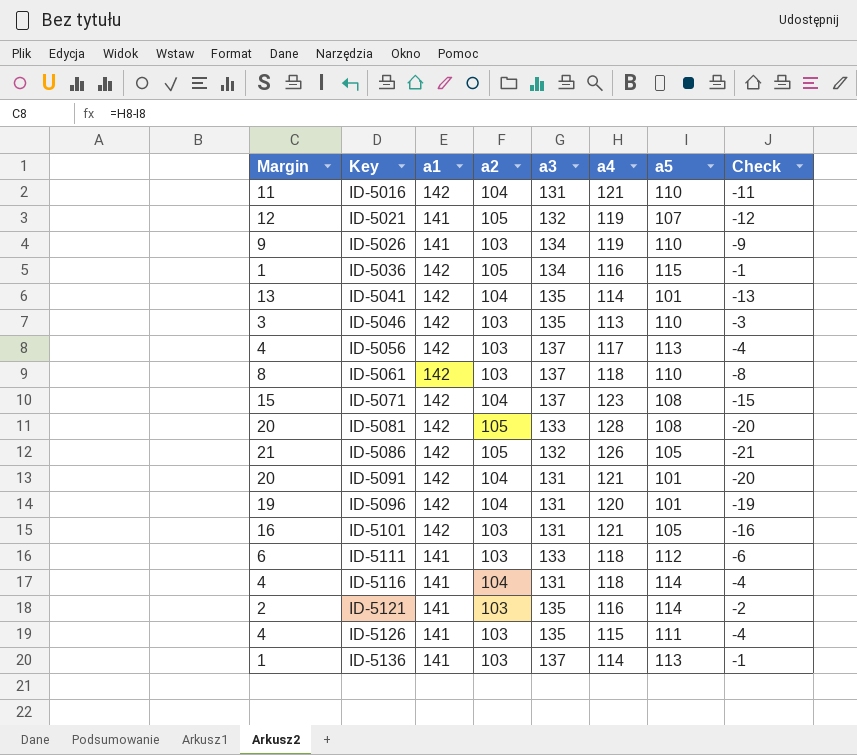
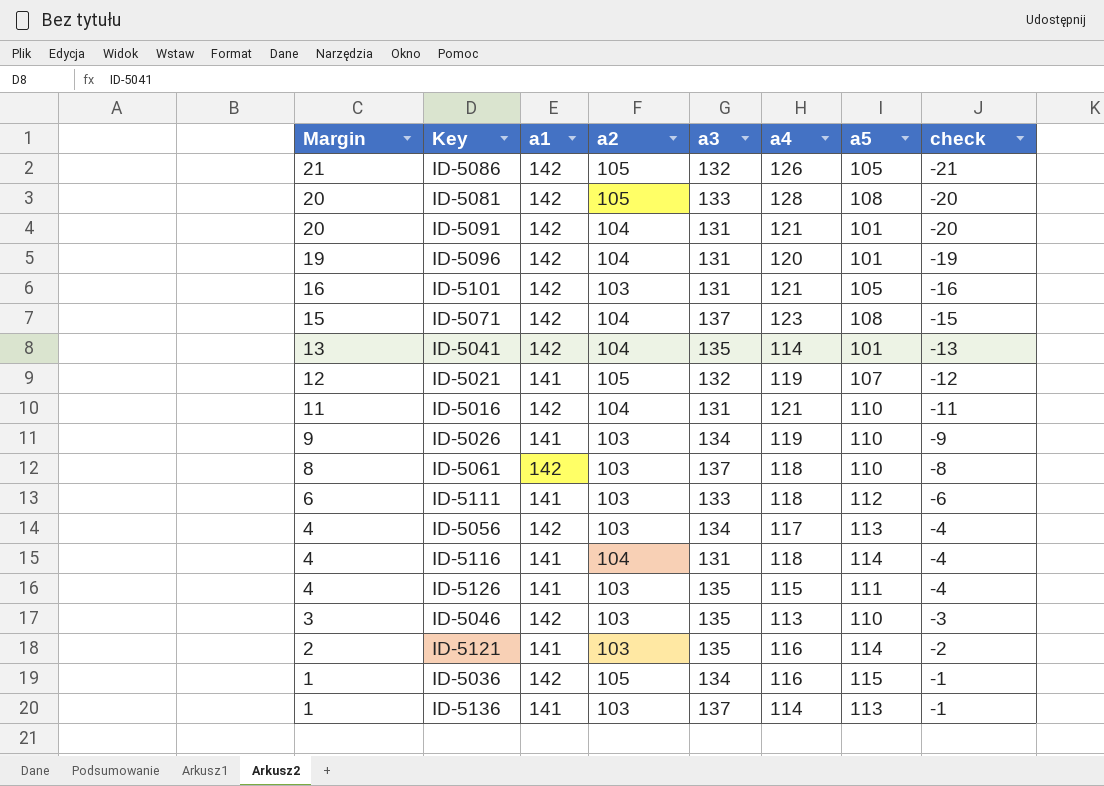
row order: Key ascending -> Margin descending
column name: Check -> check
ID-5056 | a3: 137 -> 134

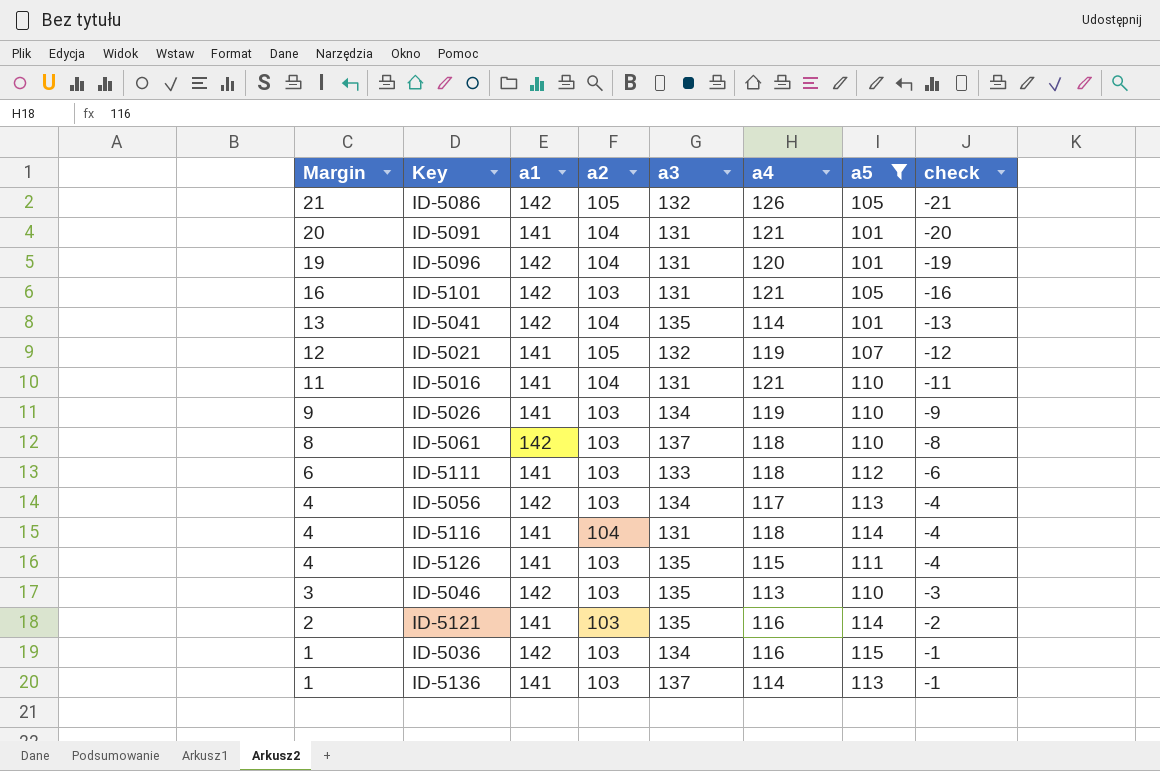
filter: none -> a5 != 108
ID-5091 | a1: 142 -> 141
ID-5016 | a1: 142 -> 141
ID-5036 | a2: 105 -> 103

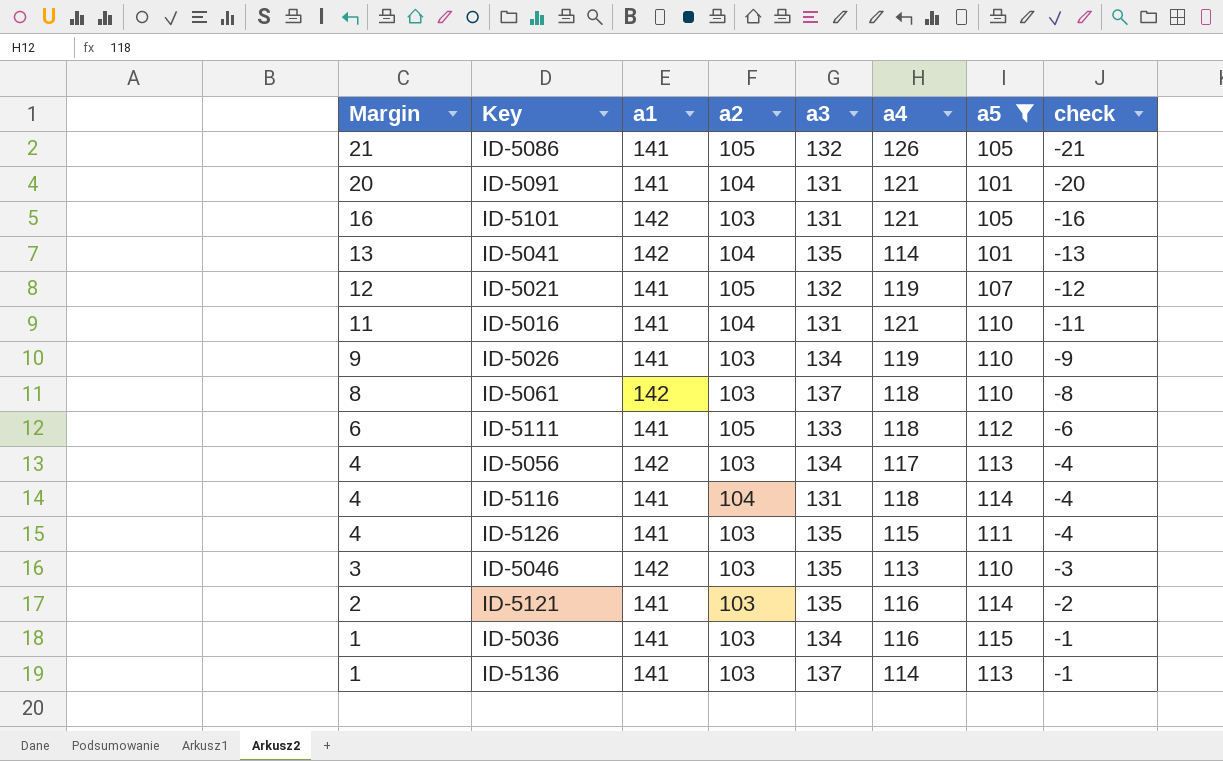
row ID-5096: 19 | 142 | 104 | 131 | 120 | 101 | -19 -> none
ID-5086 | a1: 142 -> 141
ID-5111 | a2: 103 -> 105
ID-5036 | a1: 142 -> 141

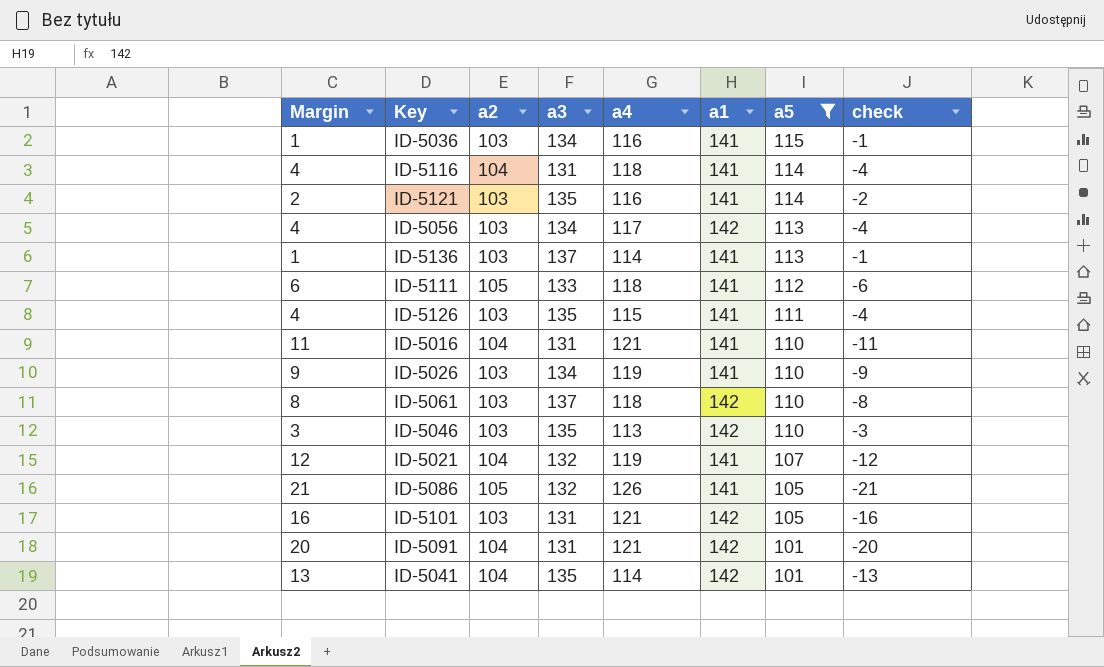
row order: Margin descending -> a5 descending
column a1 | position: 3 -> 6
ID-5021 | a2: 105 -> 104
ID-5091 | a1: 141 -> 142

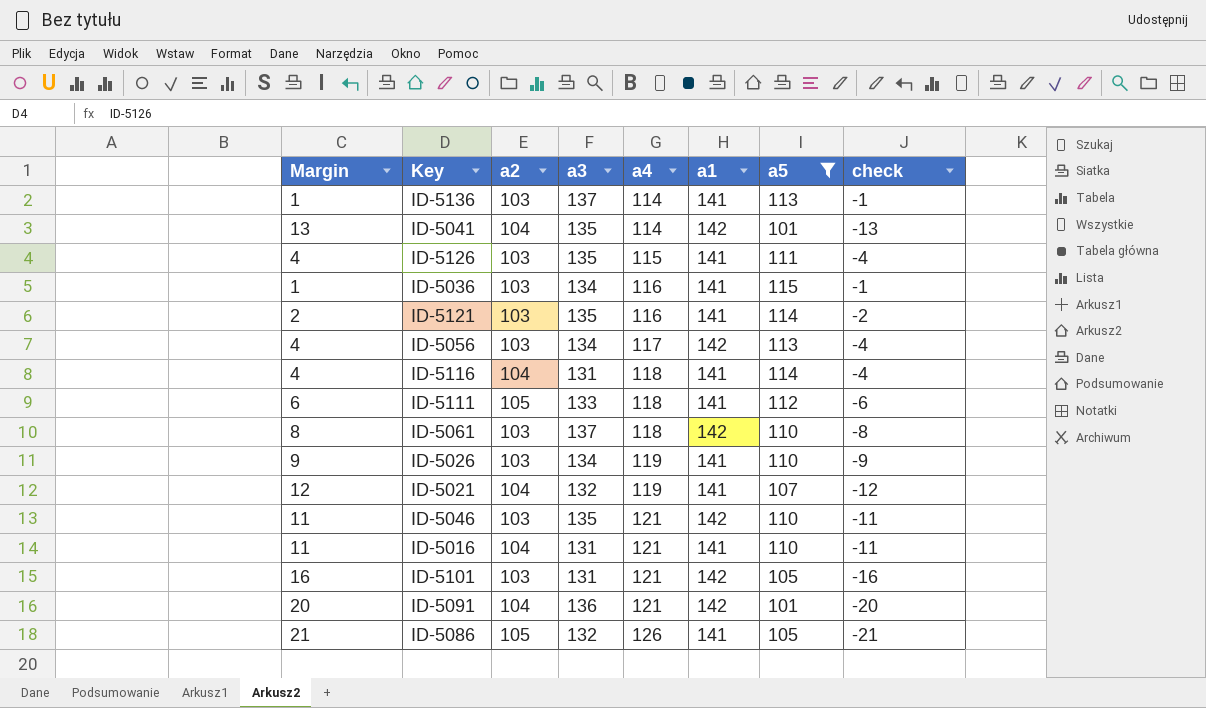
row order: a5 descending -> a4 ascending
ID-5046 | Margin: 3 -> 11
ID-5046 | a4: 113 -> 121
ID-5046 | check: -3 -> -11
ID-5091 | a3: 131 -> 136

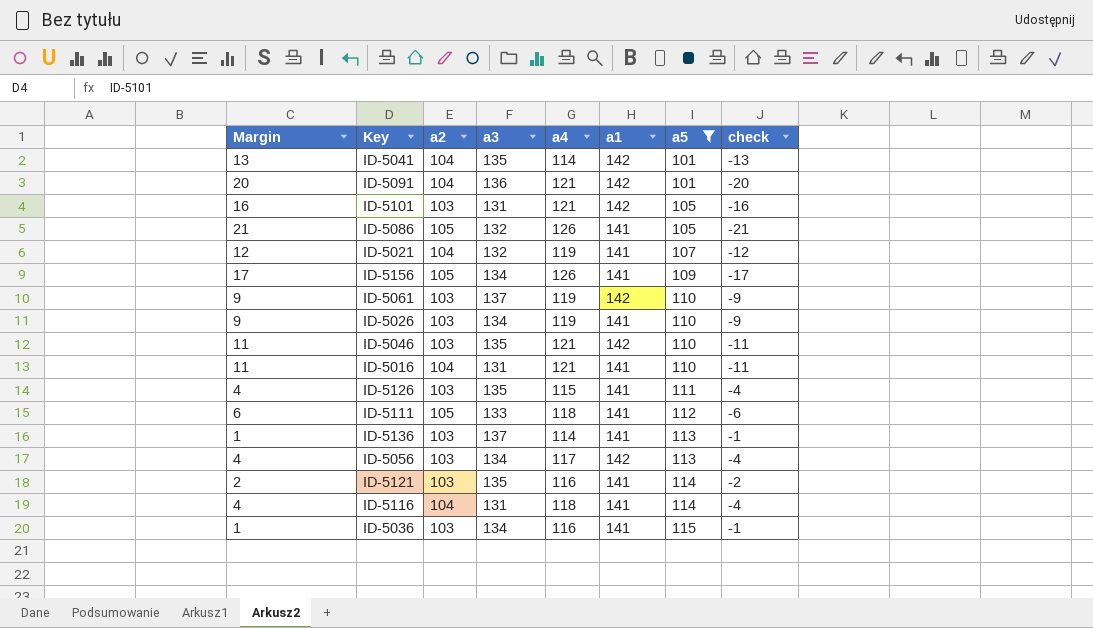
row order: a4 ascending -> a5 ascending
row ID-5156: none -> 17 | 105 | 134 | 126 | 141 | 109 | -17
ID-5061 | Margin: 8 -> 9
ID-5061 | a4: 118 -> 119
ID-5061 | check: -8 -> -9

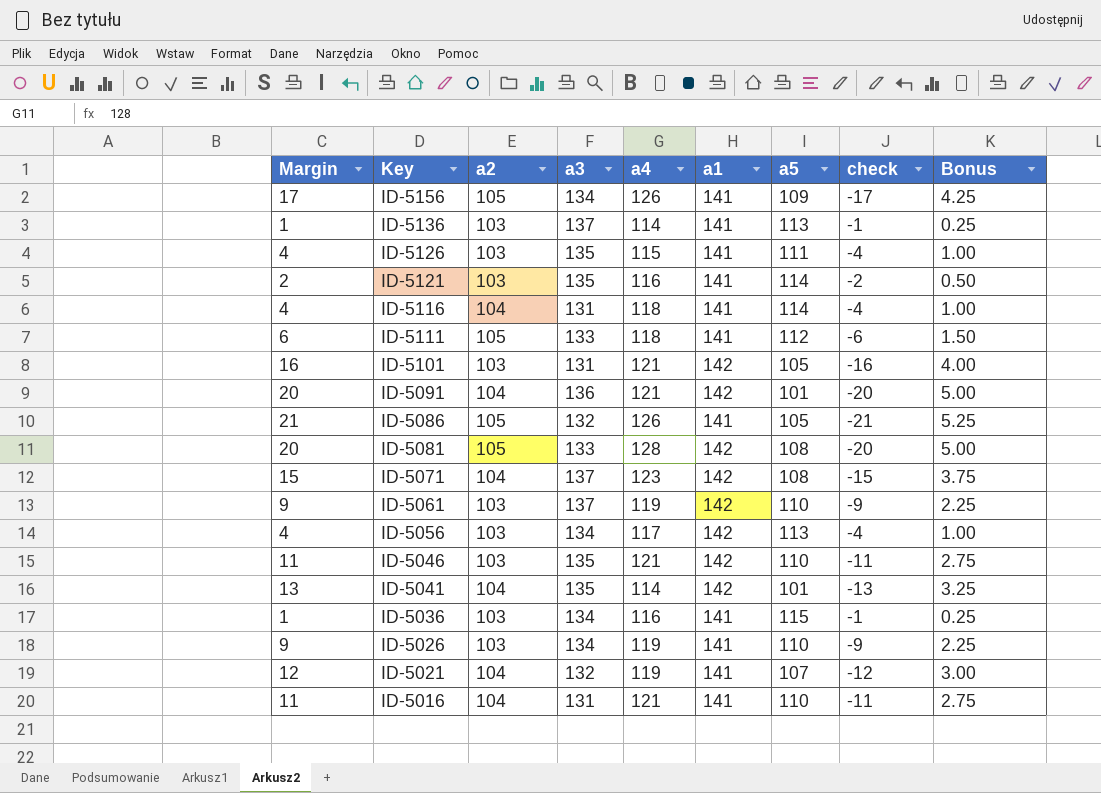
filter: a5 != 108 -> none
row order: a5 ascending -> Key descending
column Bonus | formula: none -> [Margin] * 0.25

